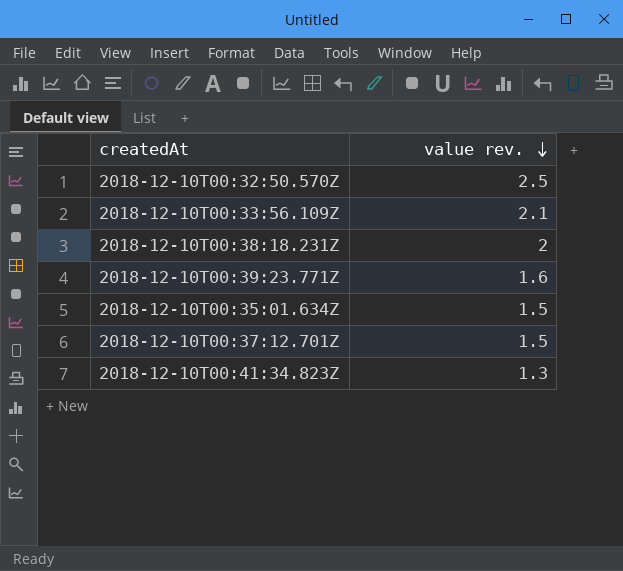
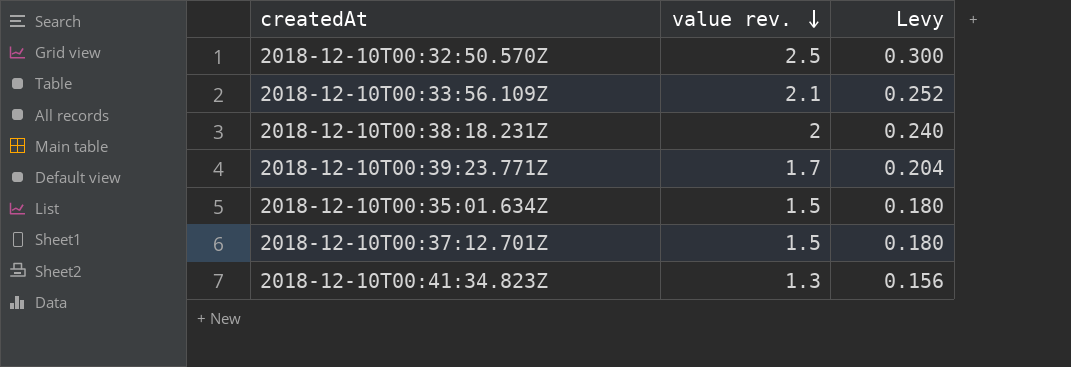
column Levy | formula: none -> [value rev.] * 0.12
2018-12-10T00:39:23.771Z | value rev.: 1.6 -> 1.7

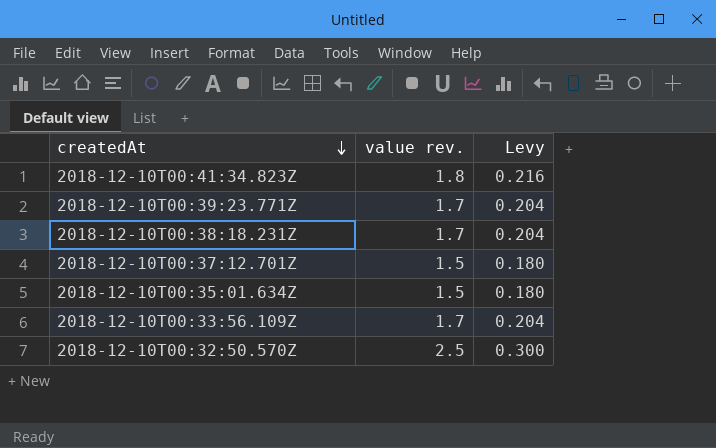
row order: value rev. descending -> createdAt descending
2018-12-10T00:41:34.823Z | value rev.: 1.3 -> 1.8
2018-12-10T00:41:34.823Z | Levy: 0.156 -> 0.216
2018-12-10T00:38:18.231Z | value rev.: 2 -> 1.7
2018-12-10T00:38:18.231Z | Levy: 0.240 -> 0.204
2018-12-10T00:33:56.109Z | value rev.: 2.1 -> 1.7
2018-12-10T00:33:56.109Z | Levy: 0.252 -> 0.204

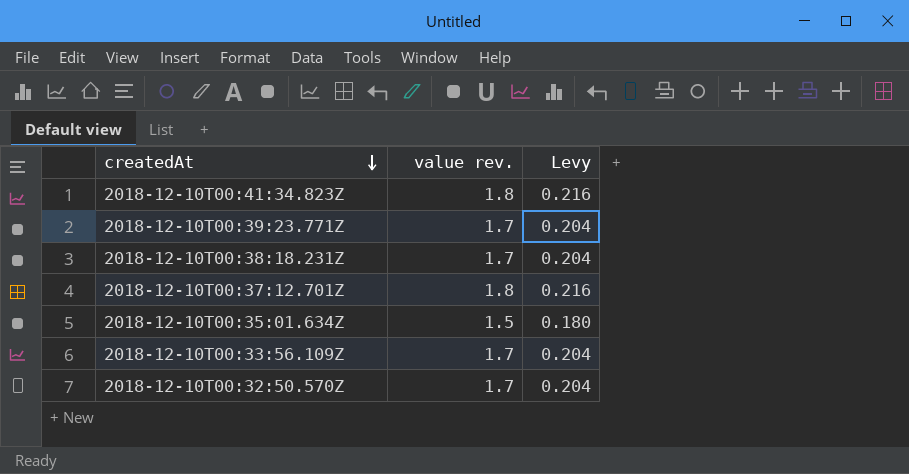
2018-12-10T00:37:12.701Z | value rev.: 1.5 -> 1.8
2018-12-10T00:37:12.701Z | Levy: 0.180 -> 0.216
2018-12-10T00:32:50.570Z | value rev.: 2.5 -> 1.7
2018-12-10T00:32:50.570Z | Levy: 0.300 -> 0.204

